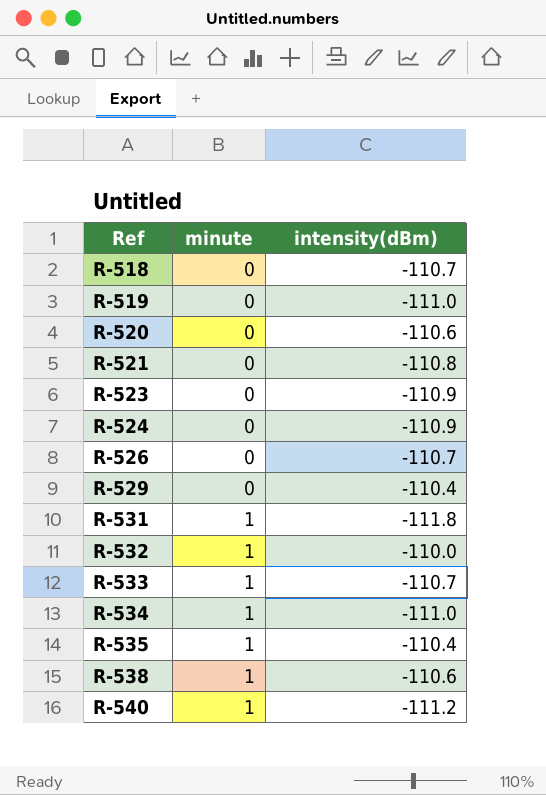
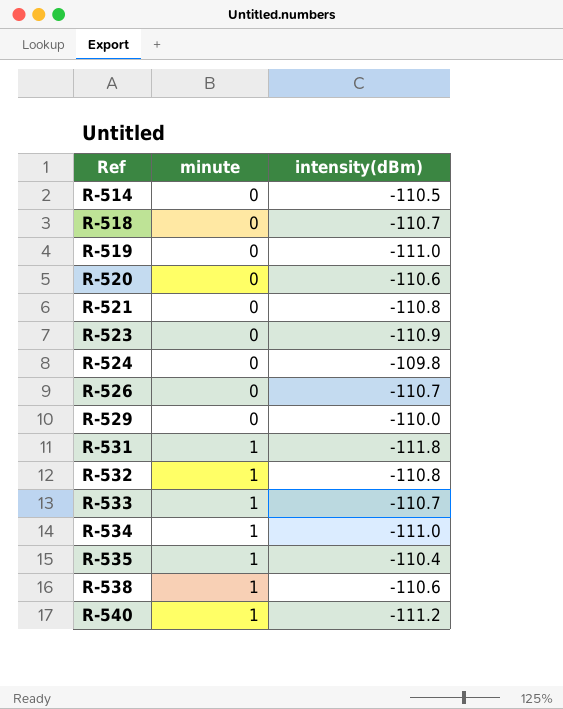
row R-514: none -> 0 | -110.5
R-524 | intensity(dBm): -110.9 -> -109.8
R-529 | intensity(dBm): -110.4 -> -110.0
R-532 | intensity(dBm): -110.0 -> -110.8

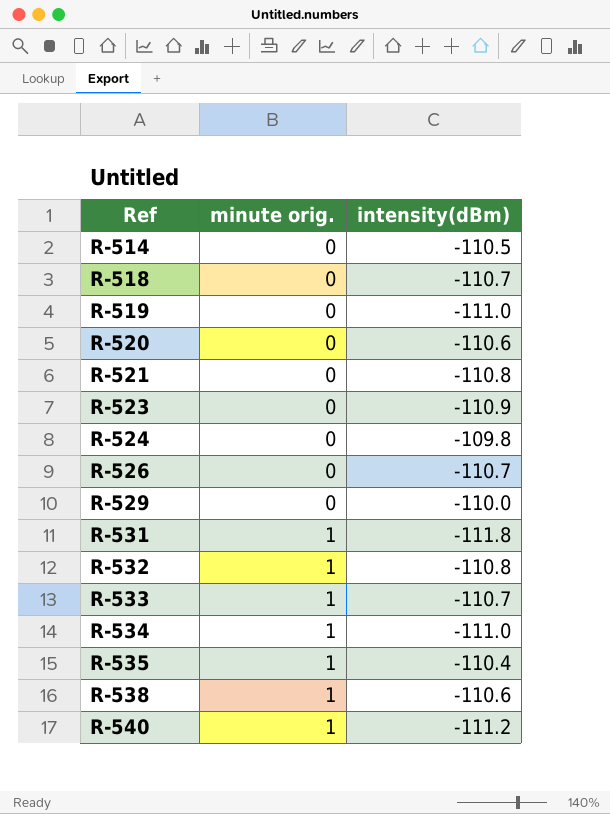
column name: minute -> minute orig.

